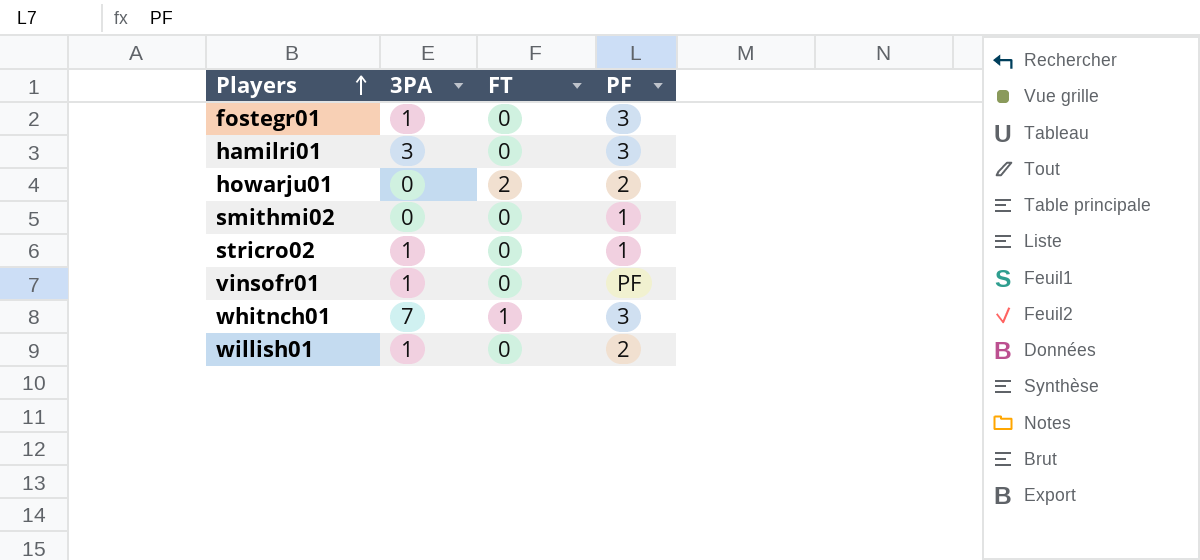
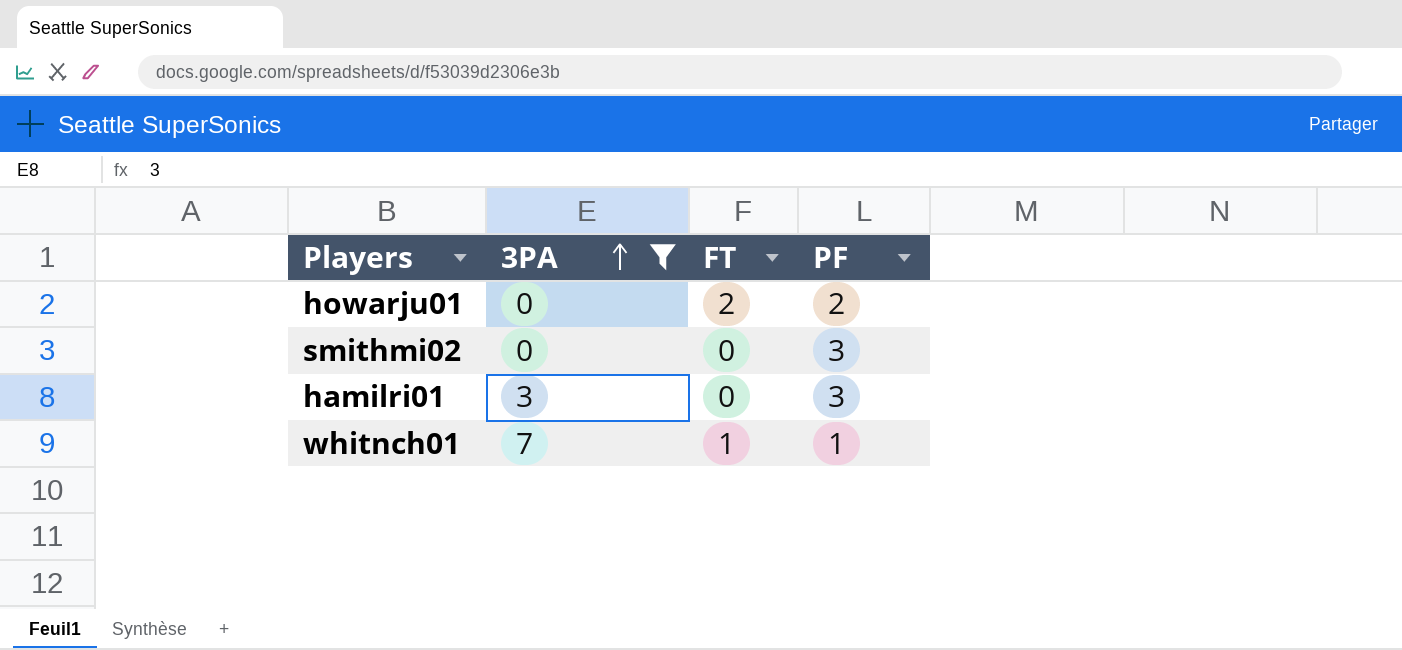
filter: none -> 3PA != 1
row order: Players ascending -> 3PA ascending
smithmi02 | PF: 1 -> 3
whitnch01 | PF: 3 -> 1

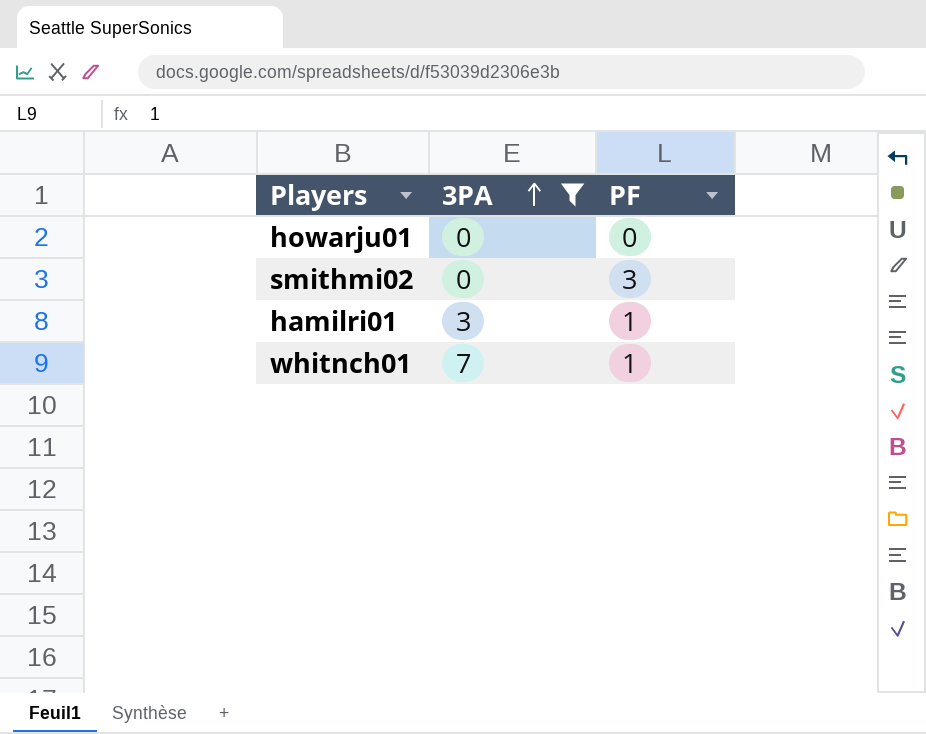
column FT | position: 3 -> none
howarju01 | PF: 2 -> 0
hamilri01 | PF: 3 -> 1

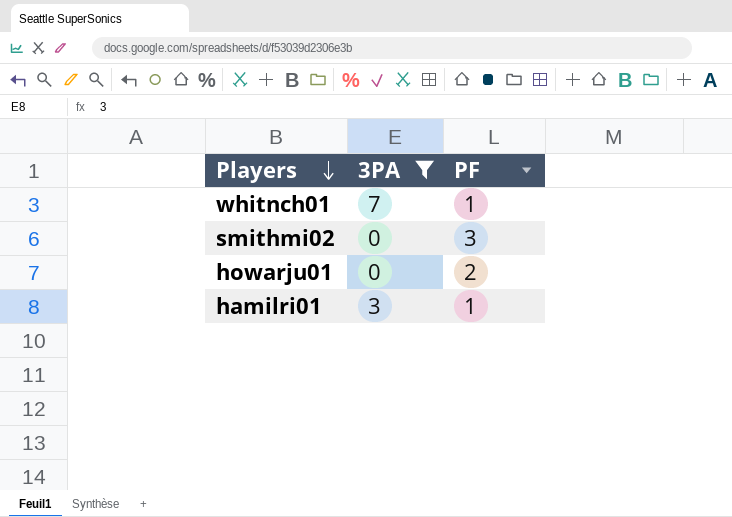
row order: 3PA ascending -> Players descending
howarju01 | PF: 0 -> 2

